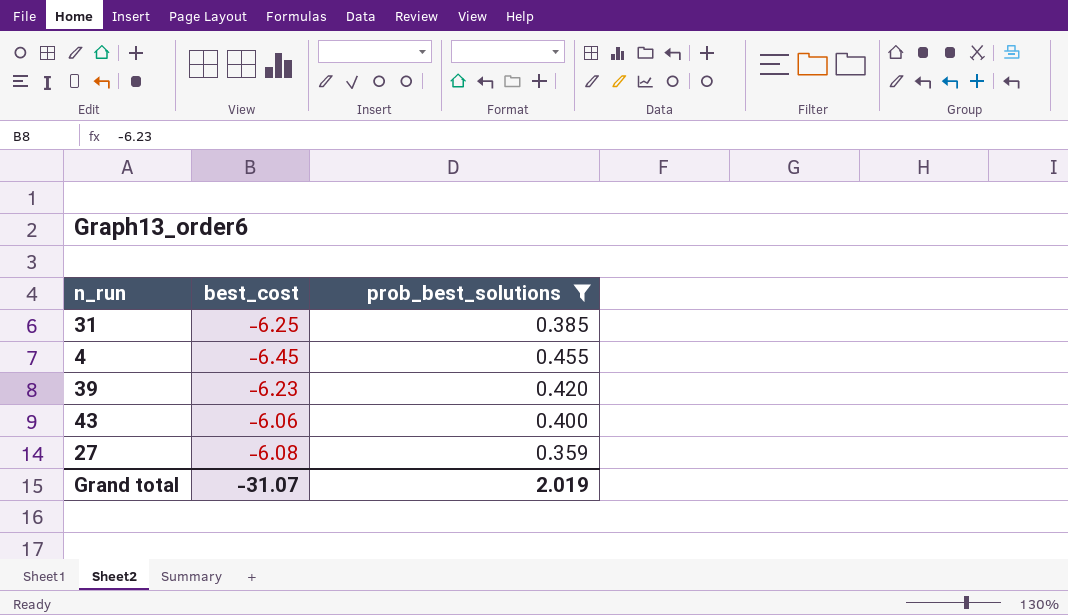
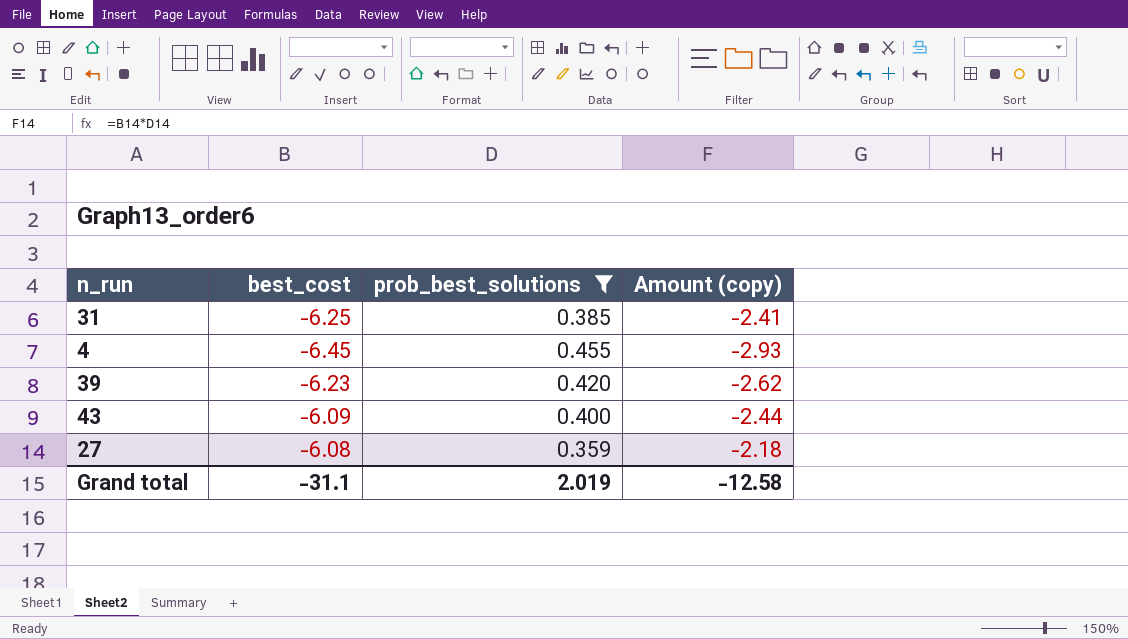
column Amount (copy) | formula: none -> [best_cost] * [prob_best_solutions]
43 | best_cost: -6.06 -> -6.09
Grand total | best_cost: -31.07 -> -31.1

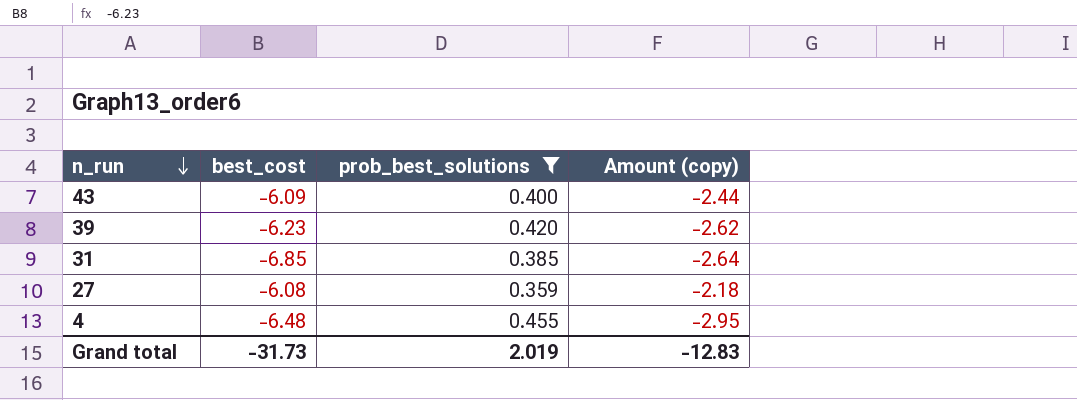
row order: none -> n_run descending
31 | best_cost: -6.25 -> -6.85
31 | Amount (copy): -2.41 -> -2.64
4 | best_cost: -6.45 -> -6.48
4 | Amount (copy): -2.93 -> -2.95
Grand total | best_cost: -31.1 -> -31.73
Grand total | Amount (copy): -12.58 -> -12.83

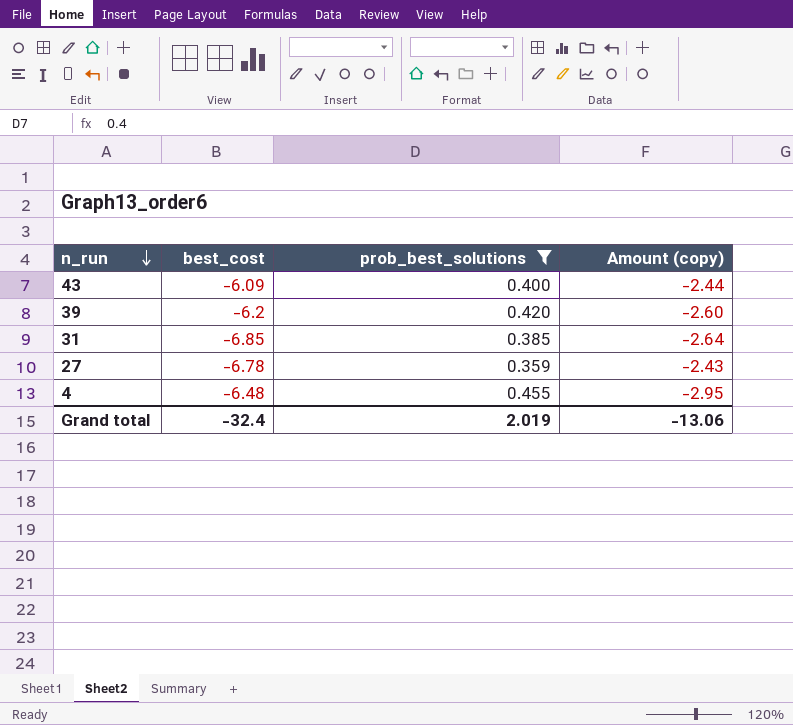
39 | best_cost: -6.23 -> -6.2
39 | Amount (copy): -2.62 -> -2.60
27 | best_cost: -6.08 -> -6.78
27 | Amount (copy): -2.18 -> -2.43
Grand total | best_cost: -31.73 -> -32.4
Grand total | Amount (copy): -12.83 -> -13.06

